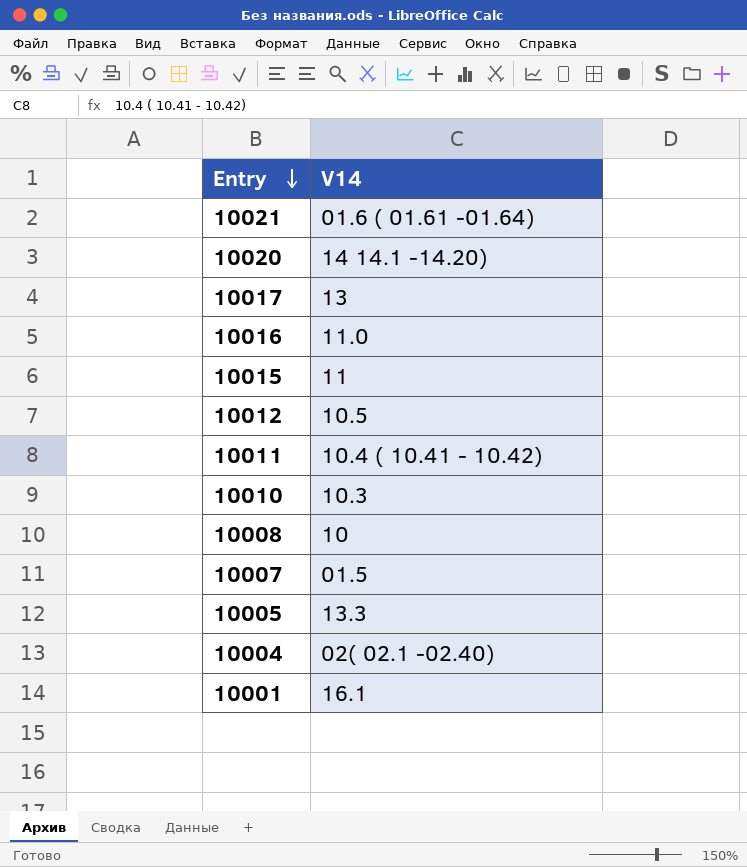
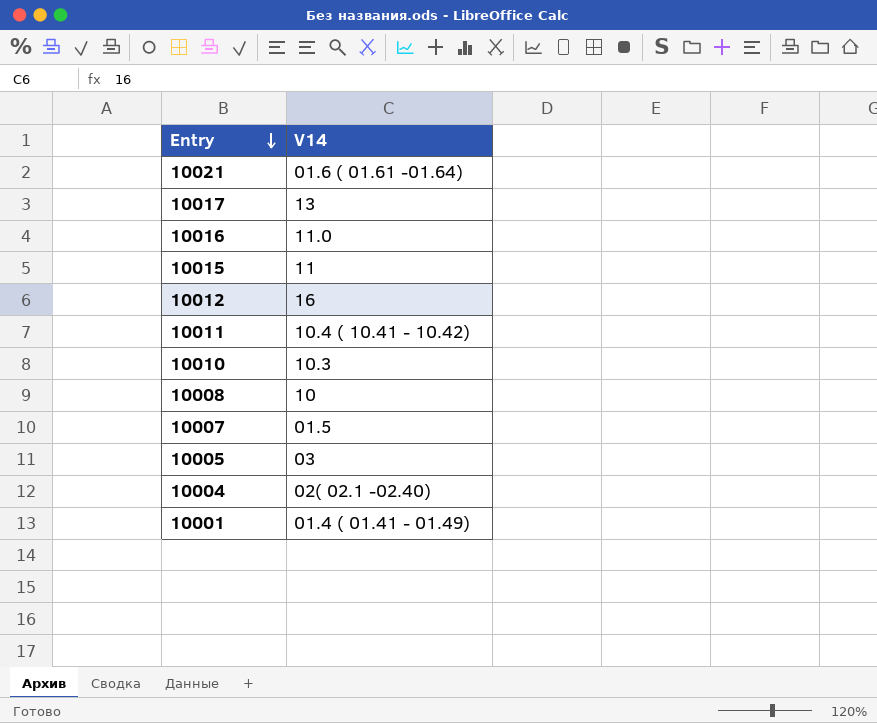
row 10020: 14 14.1 -14.20) -> none
10012 | V14: 10.5 -> 16
10005 | V14: 13.3 -> 03
10001 | V14: 16.1 -> 01.4 ( 01.41 - 01.49)

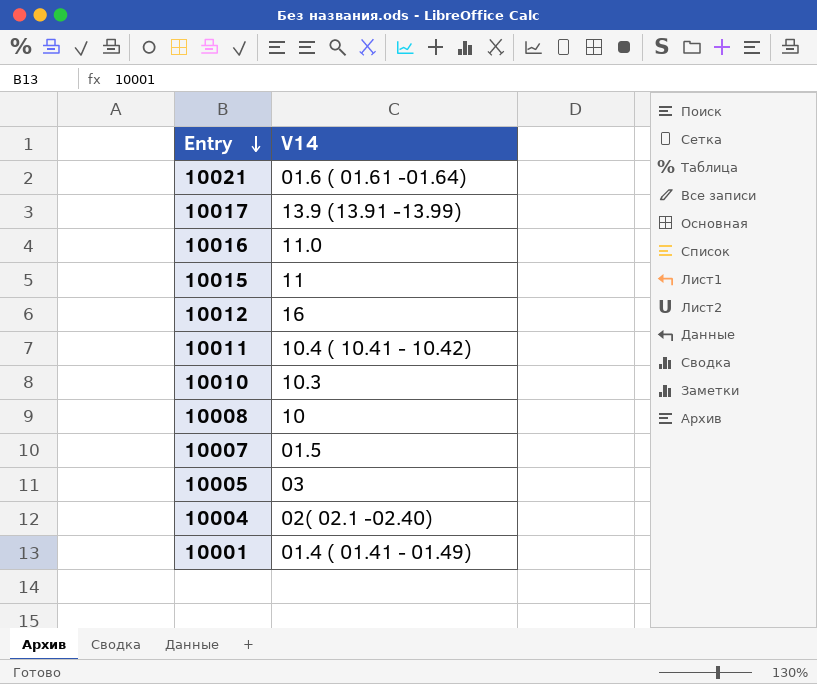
10017 | V14: 13 -> 13.9 (13.91 -13.99)

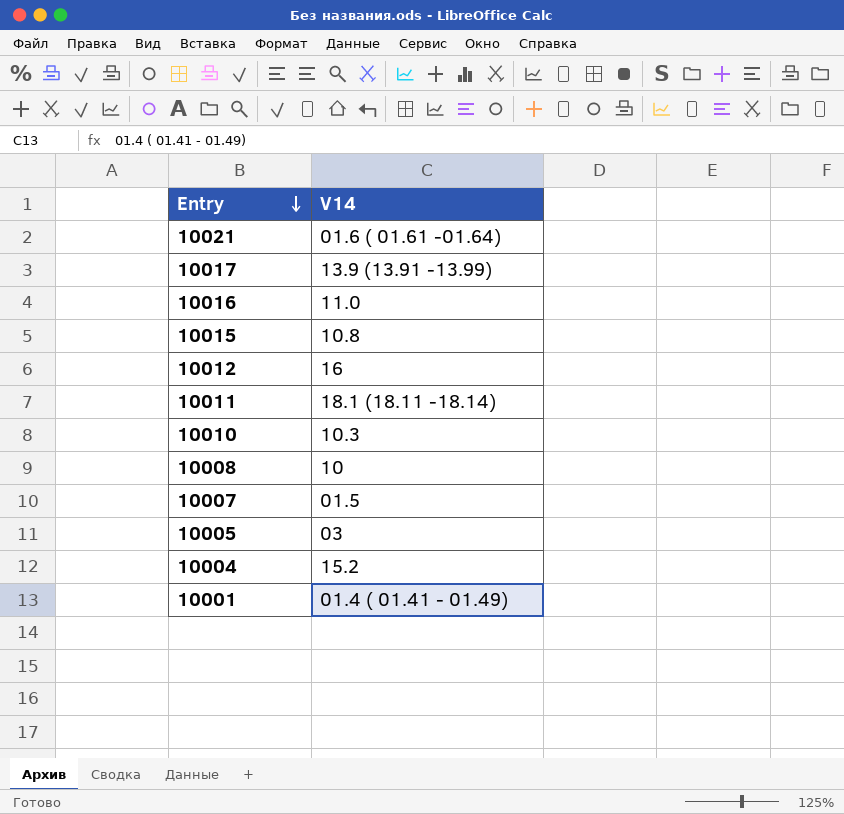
10015 | V14: 11 -> 10.8
10011 | V14: 10.4 ( 10.41 - 10.42) -> 18.1 (18.11 -18.14)
10004 | V14: 02( 02.1 -02.40) -> 15.2

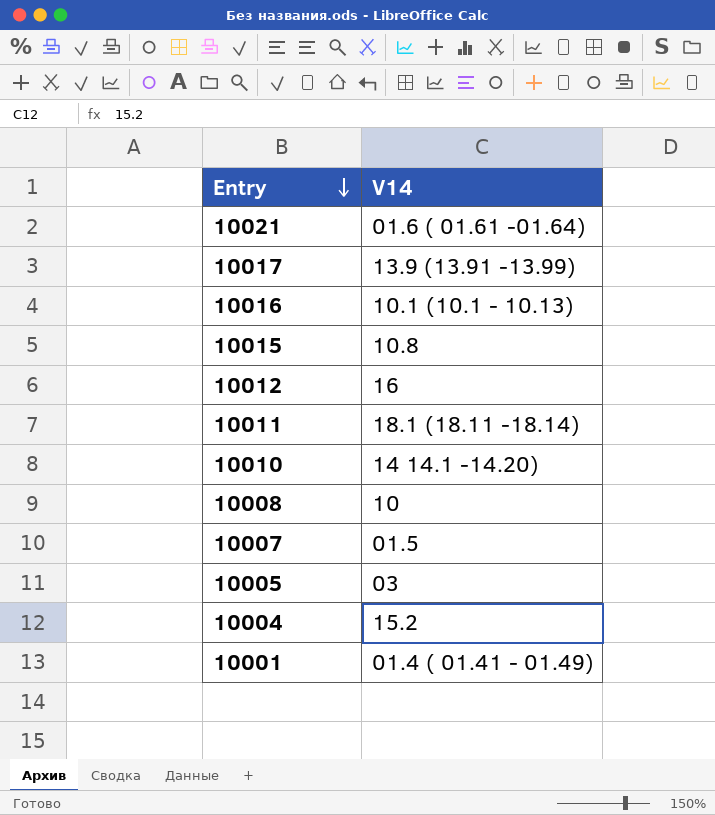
10016 | V14: 11.0 -> 10.1 (10.1 - 10.13)
10010 | V14: 10.3 -> 14 14.1 -14.20)

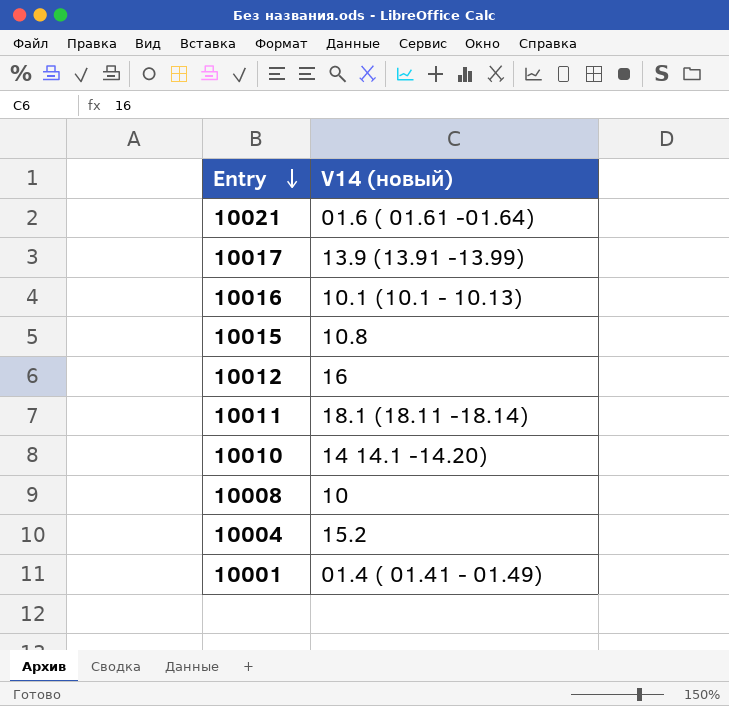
column name: V14 -> V14 (новый)
row 10007: 01.5 -> none
row 10005: 03 -> none

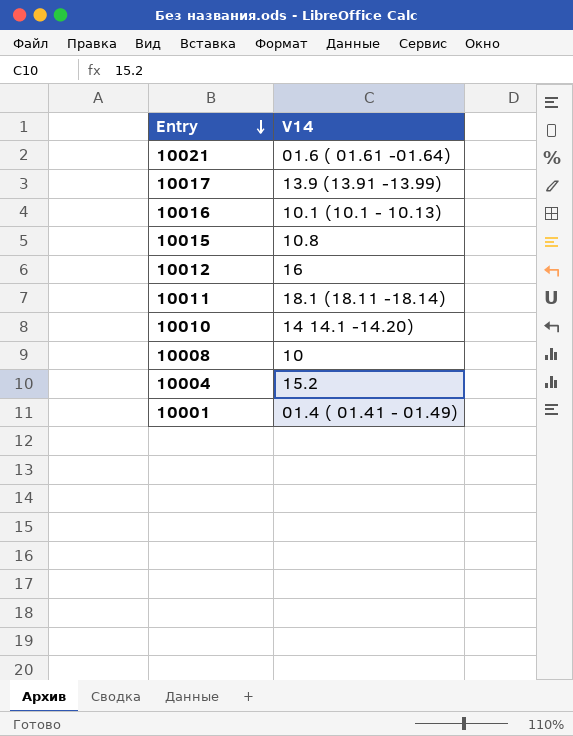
column name: V14 (новый) -> V14

